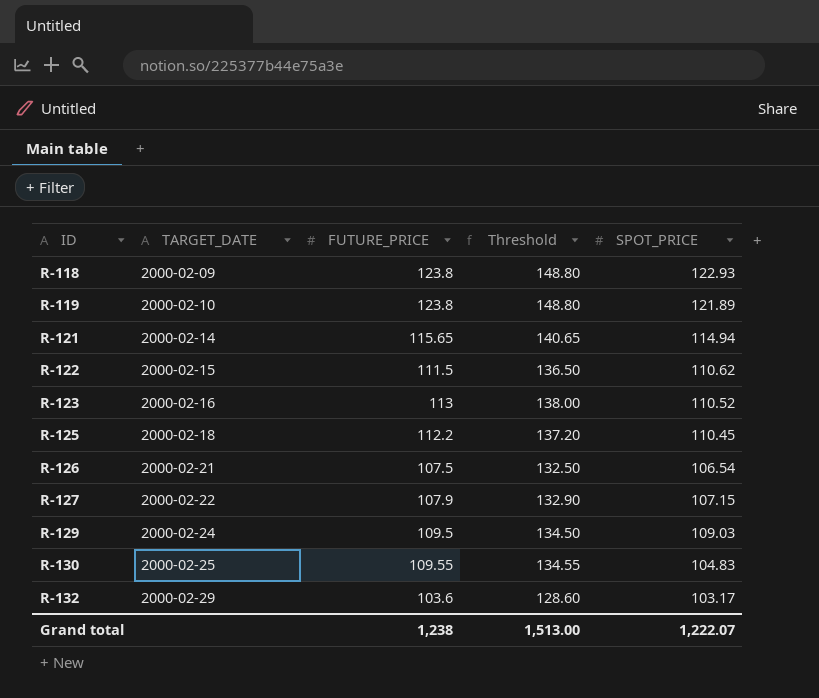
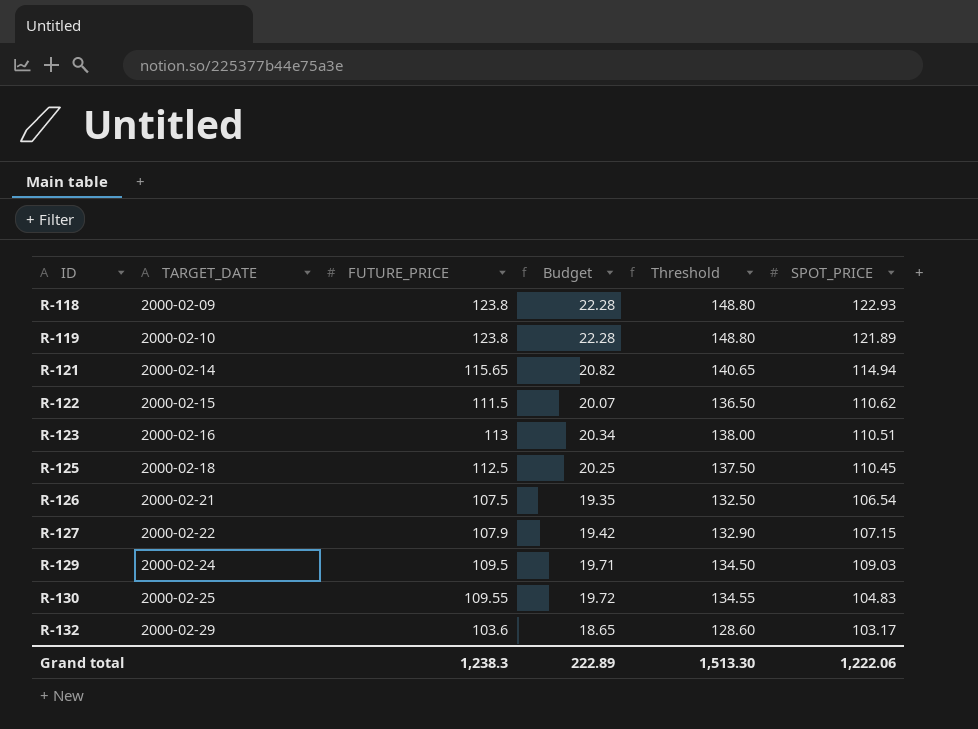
column Budget | formula: none -> [FUTURE_PRICE] * 0.18
R-123 | SPOT_PRICE: 110.52 -> 110.51
R-125 | FUTURE_PRICE: 112.2 -> 112.5
R-125 | Threshold: 137.20 -> 137.50
Grand total | FUTURE_PRICE: 1,238 -> 1,238.3
Grand total | Threshold: 1,513.00 -> 1,513.30
Grand total | SPOT_PRICE: 1,222.07 -> 1,222.06

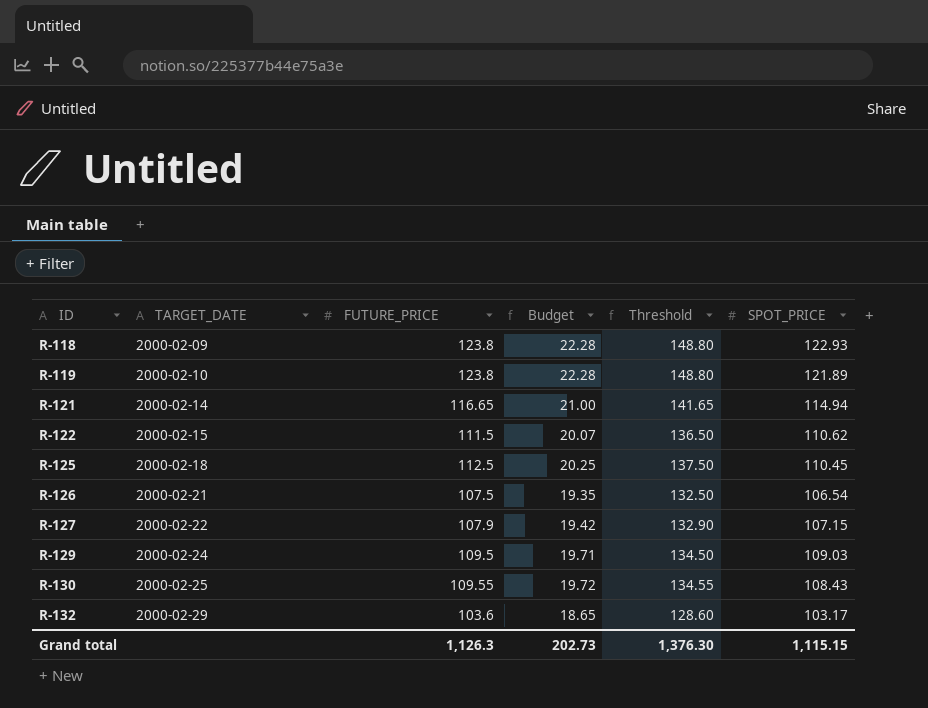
row R-123: 2000-02-16 | 113 | 20.34 | 138.00 | 110.51 -> none
R-121 | FUTURE_PRICE: 115.65 -> 116.65
R-121 | Budget: 20.82 -> 21.00
R-121 | Threshold: 140.65 -> 141.65
R-130 | SPOT_PRICE: 104.83 -> 108.43
Grand total | FUTURE_PRICE: 1,238.3 -> 1,126.3
Grand total | Budget: 222.89 -> 202.73
Grand total | Threshold: 1,513.30 -> 1,376.30
Grand total | SPOT_PRICE: 1,222.06 -> 1,115.15

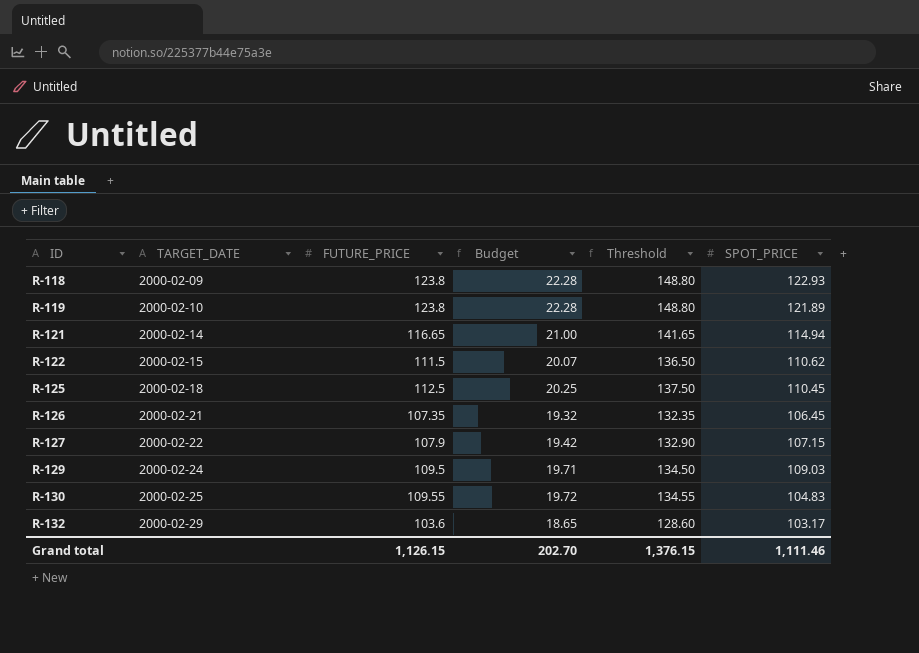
R-126 | FUTURE_PRICE: 107.5 -> 107.35
R-126 | Budget: 19.35 -> 19.32
R-126 | Threshold: 132.50 -> 132.35
R-126 | SPOT_PRICE: 106.54 -> 106.45
R-130 | SPOT_PRICE: 108.43 -> 104.83
Grand total | FUTURE_PRICE: 1,126.3 -> 1,126.15
Grand total | Budget: 202.73 -> 202.70
Grand total | Threshold: 1,376.30 -> 1,376.15
Grand total | SPOT_PRICE: 1,115.15 -> 1,111.46

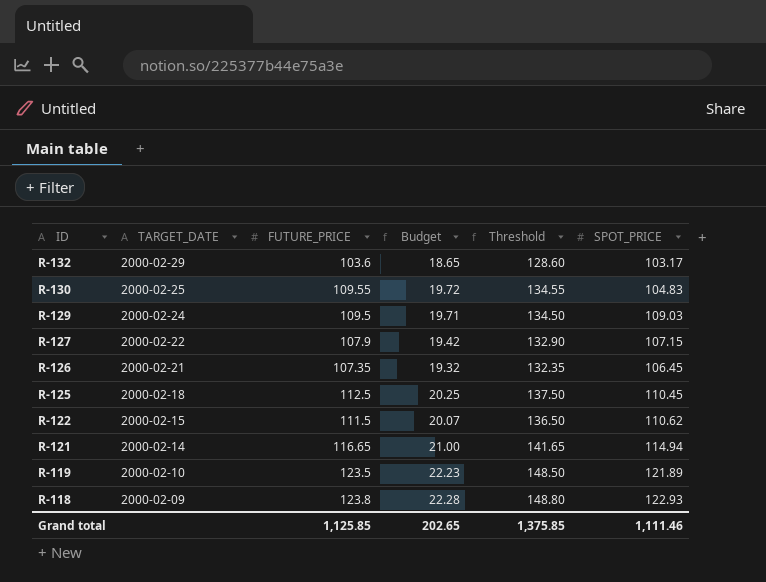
row order: ID ascending -> ID descending
R-119 | FUTURE_PRICE: 123.8 -> 123.5
R-119 | Budget: 22.28 -> 22.23
R-119 | Threshold: 148.80 -> 148.50
Grand total | FUTURE_PRICE: 1,126.15 -> 1,125.85
Grand total | Budget: 202.70 -> 202.65
Grand total | Threshold: 1,376.15 -> 1,375.85

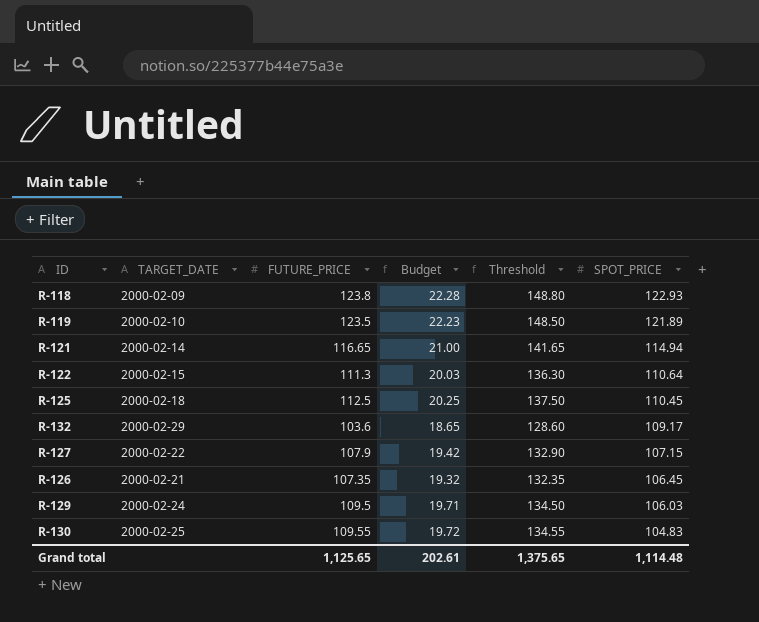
row order: ID descending -> SPOT_PRICE descending
R-122 | FUTURE_PRICE: 111.5 -> 111.3
R-122 | Budget: 20.07 -> 20.03
R-122 | Threshold: 136.50 -> 136.30
R-122 | SPOT_PRICE: 110.62 -> 110.64
R-132 | SPOT_PRICE: 103.17 -> 109.17
R-129 | SPOT_PRICE: 109.03 -> 106.03
Grand total | FUTURE_PRICE: 1,125.85 -> 1,125.65
Grand total | Budget: 202.65 -> 202.61
Grand total | Threshold: 1,375.85 -> 1,375.65
Grand total | SPOT_PRICE: 1,111.46 -> 1,114.48

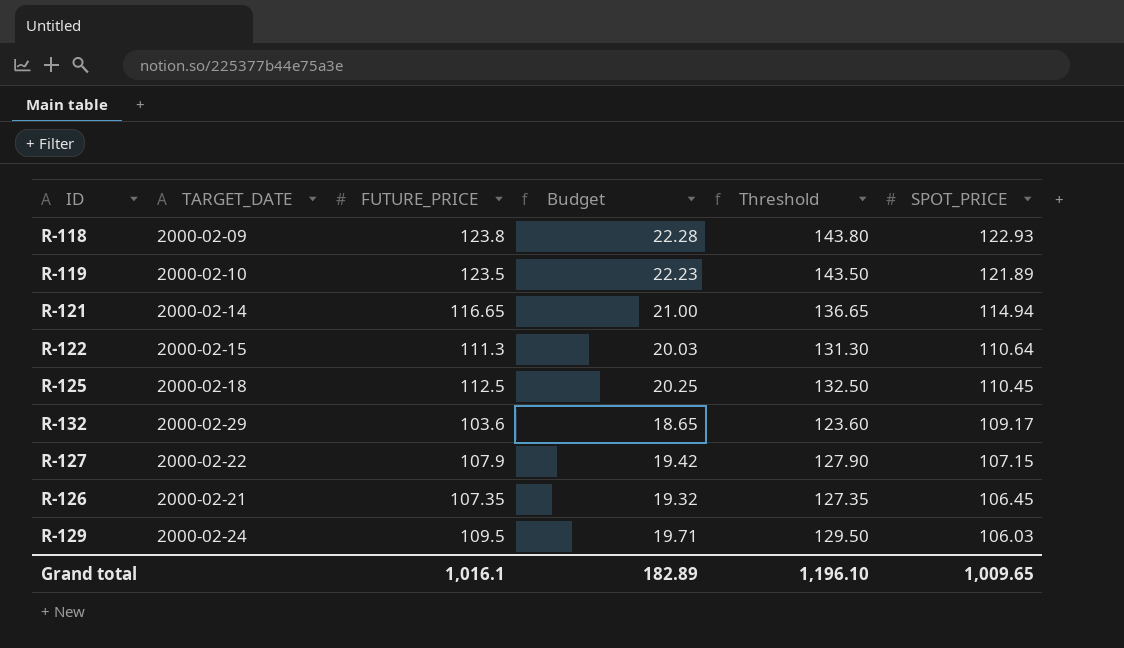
column Threshold | formula: [FUTURE_PRICE] + 25 -> [FUTURE_PRICE] + 20
row R-130: 2000-02-25 | 109.55 | 19.72 | 134.55 | 104.83 -> none
Grand total | FUTURE_PRICE: 1,125.65 -> 1,016.1
Grand total | Budget: 202.61 -> 182.89
Grand total | Threshold: 1,375.65 -> 1,196.10
Grand total | SPOT_PRICE: 1,114.48 -> 1,009.65

